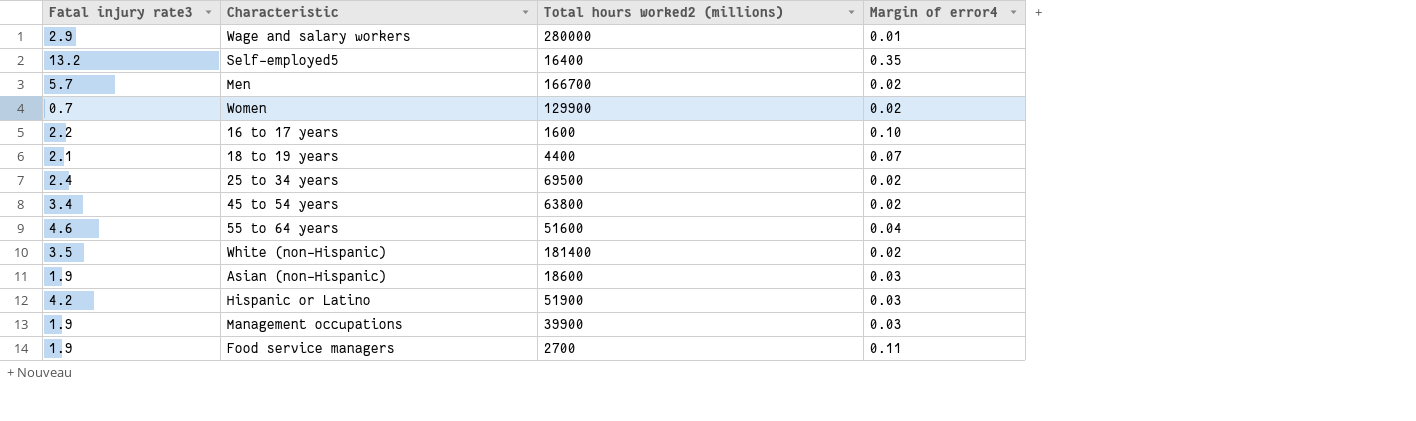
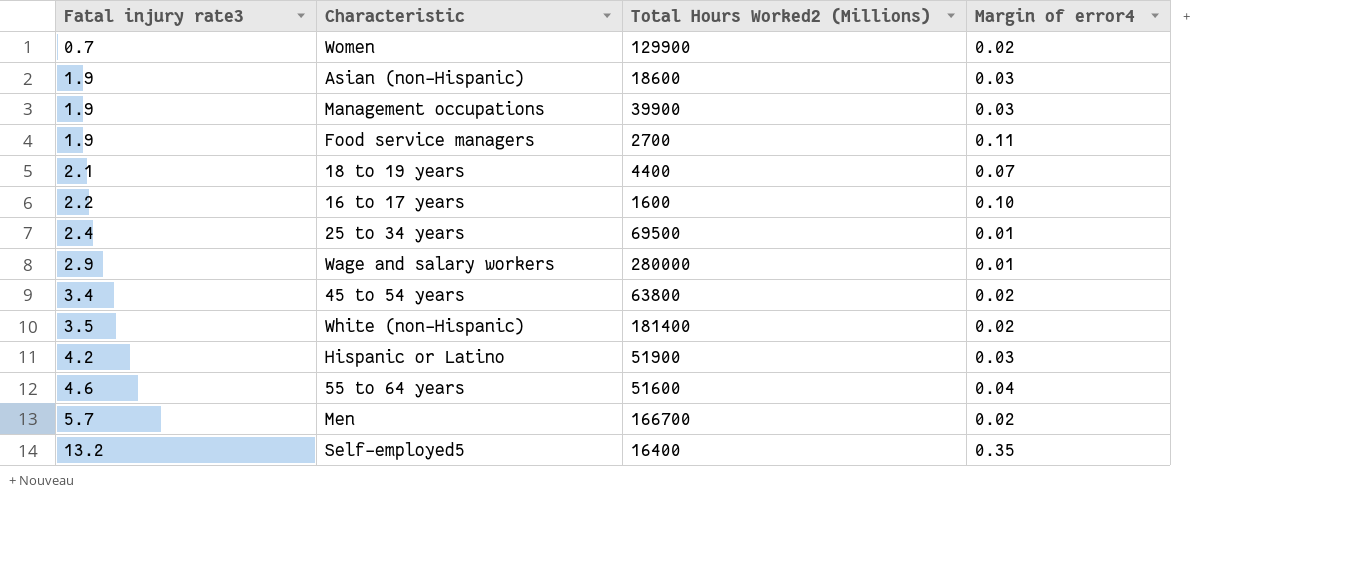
row order: none -> Fatal injury rate3 ascending
column name: Total hours worked2 (millions) -> Total Hours Worked2 (Millions)
25 to 34 years | Margin of error4: 0.02 -> 0.01

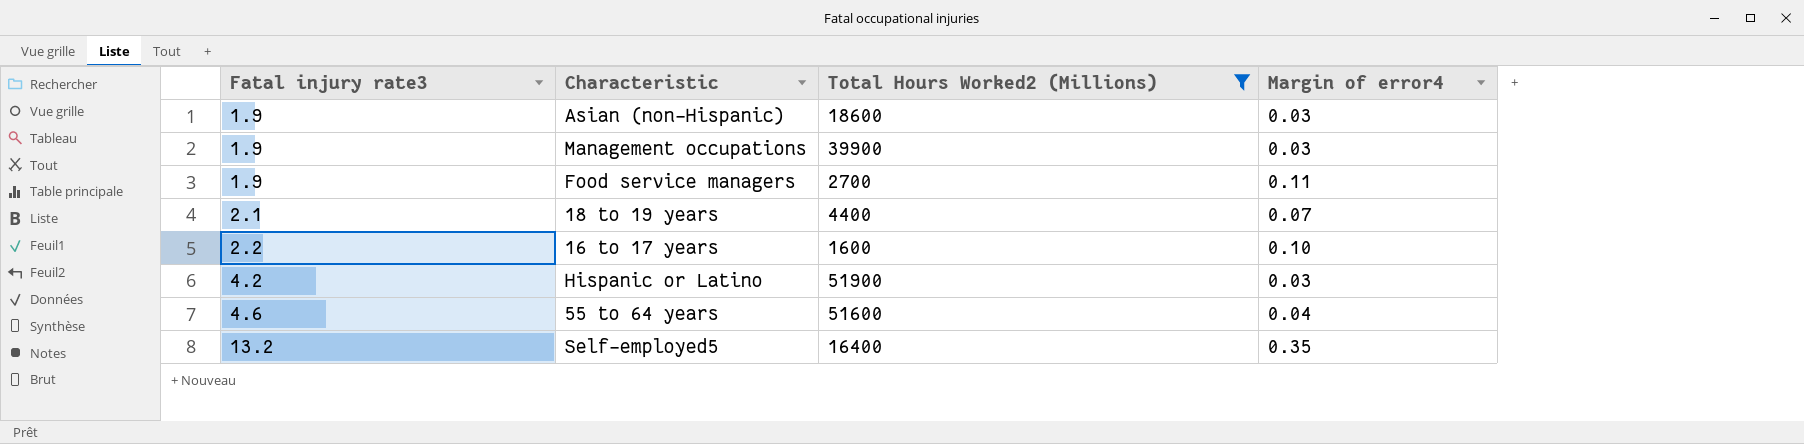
filter: none -> Total Hours Worked2 (Millions) <= 51900

